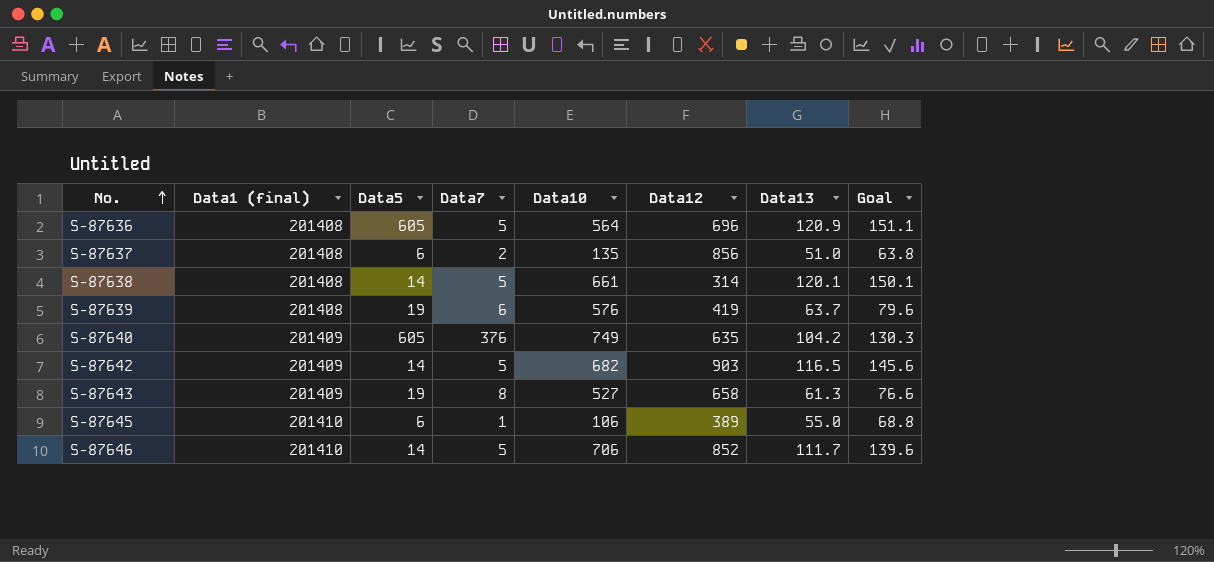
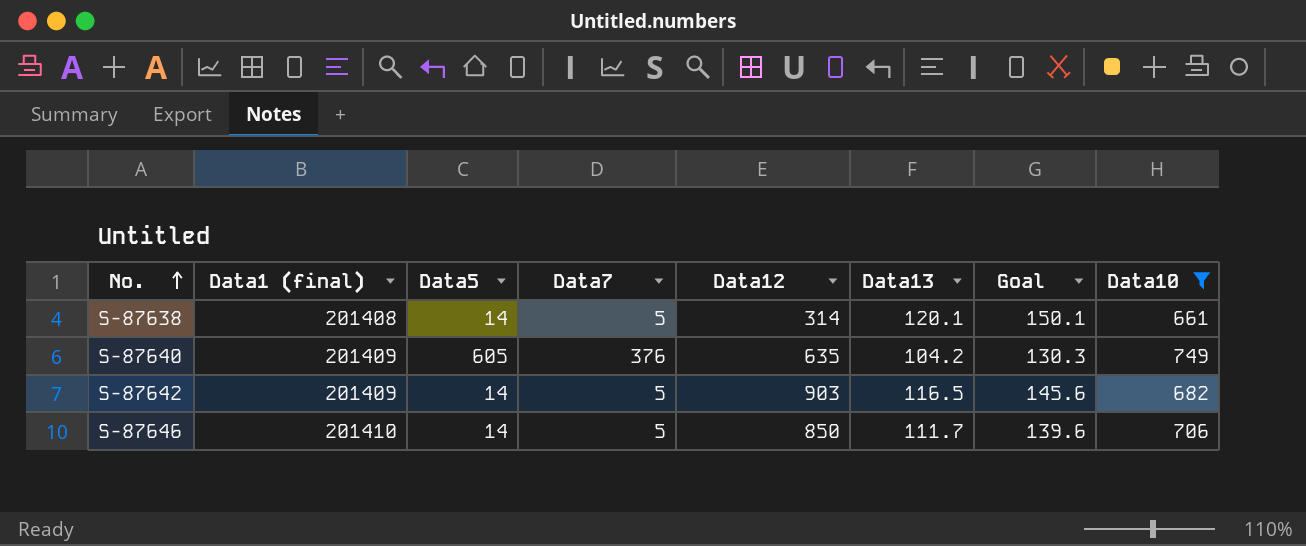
filter: none -> Data10 >= 661
column Data10 | position: 5 -> 8
S-87646 | Data12: 852 -> 850

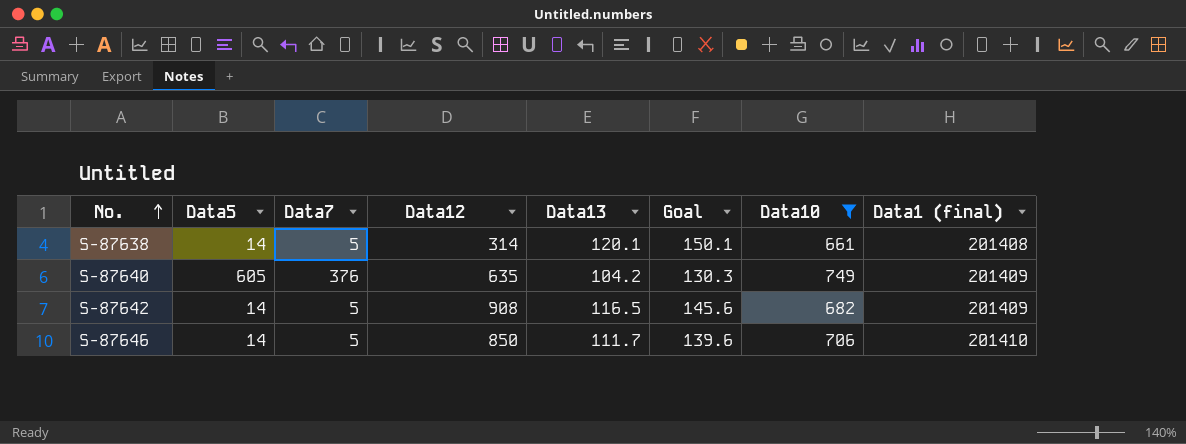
column Data1 (final) | position: 2 -> 8
S-87642 | Data12: 903 -> 908

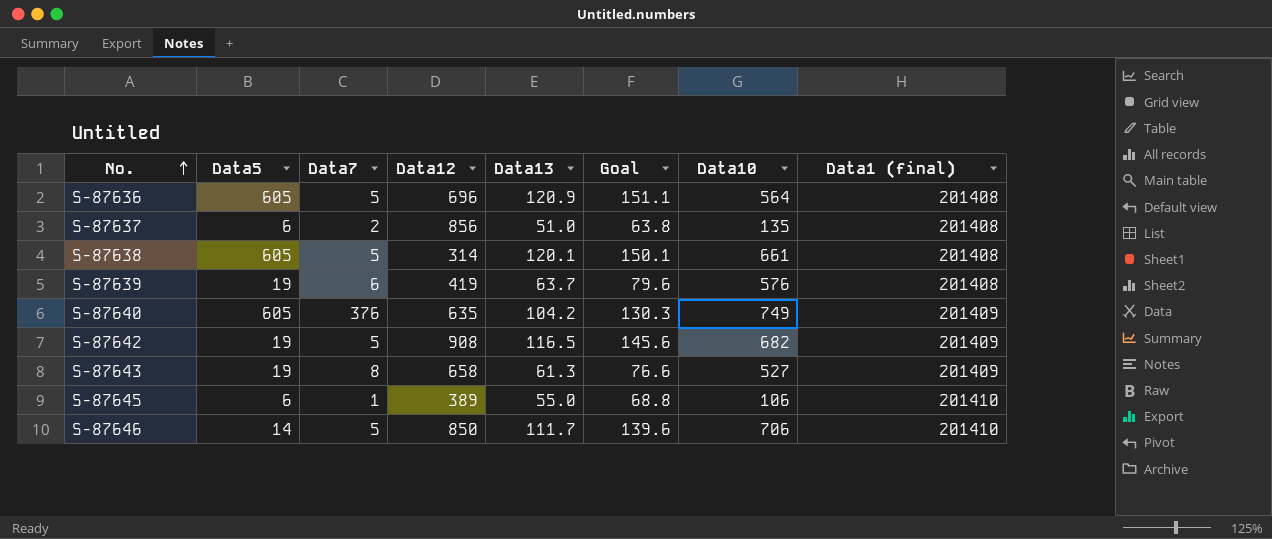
filter: Data10 >= 661 -> none
S-87638 | Data5: 14 -> 605
S-87642 | Data5: 14 -> 19

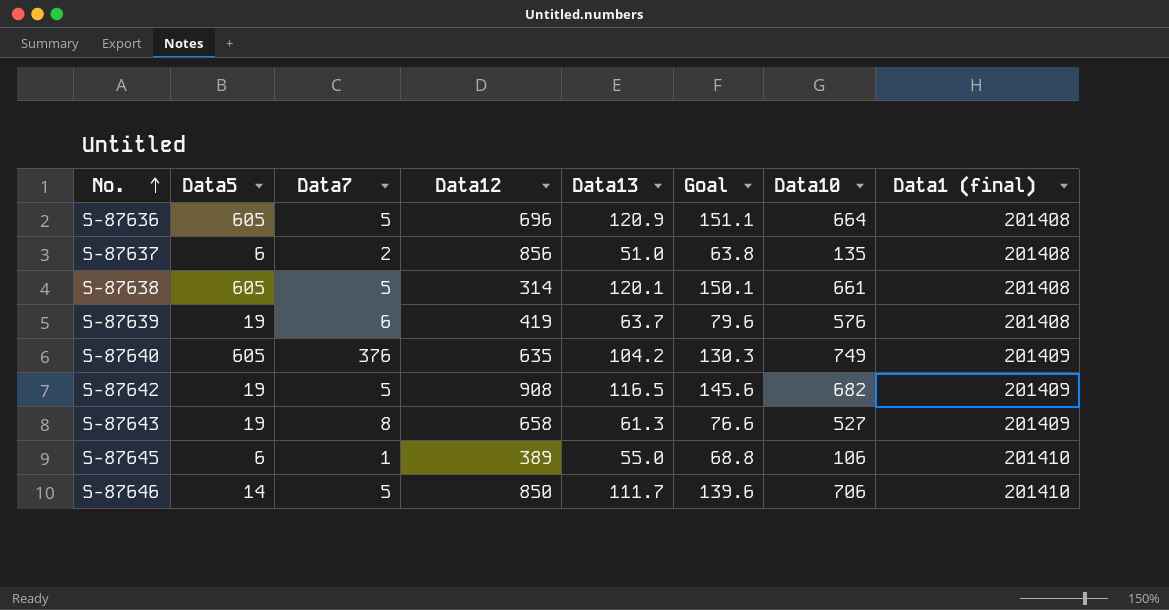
S-87636 | Data10: 564 -> 664

